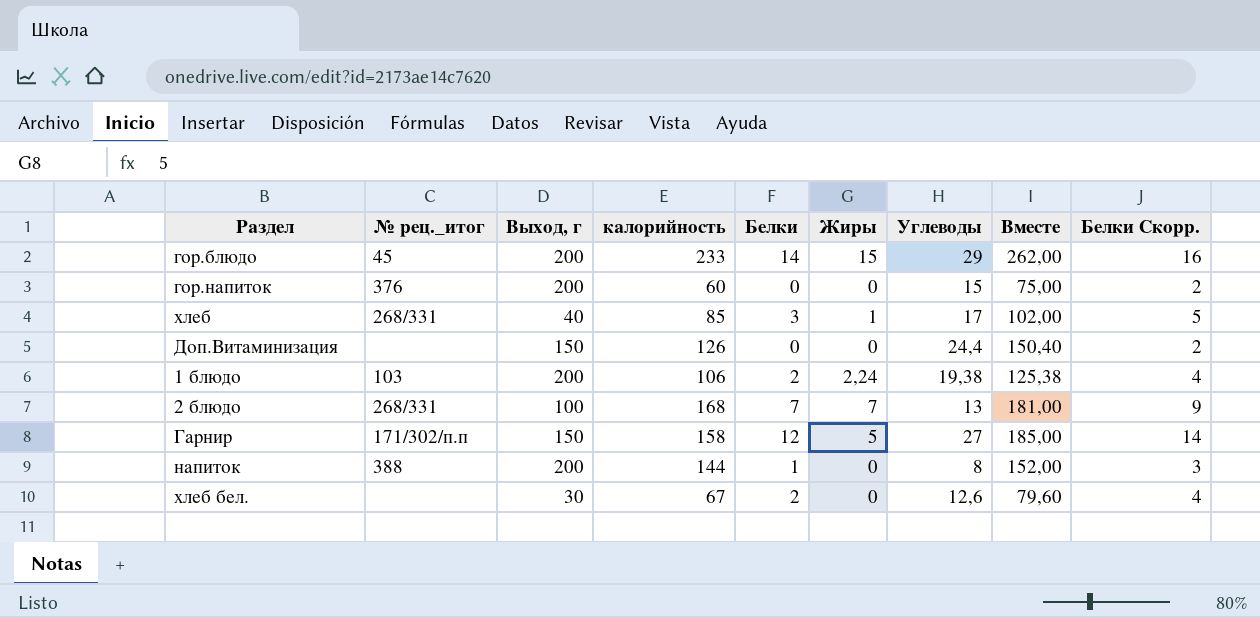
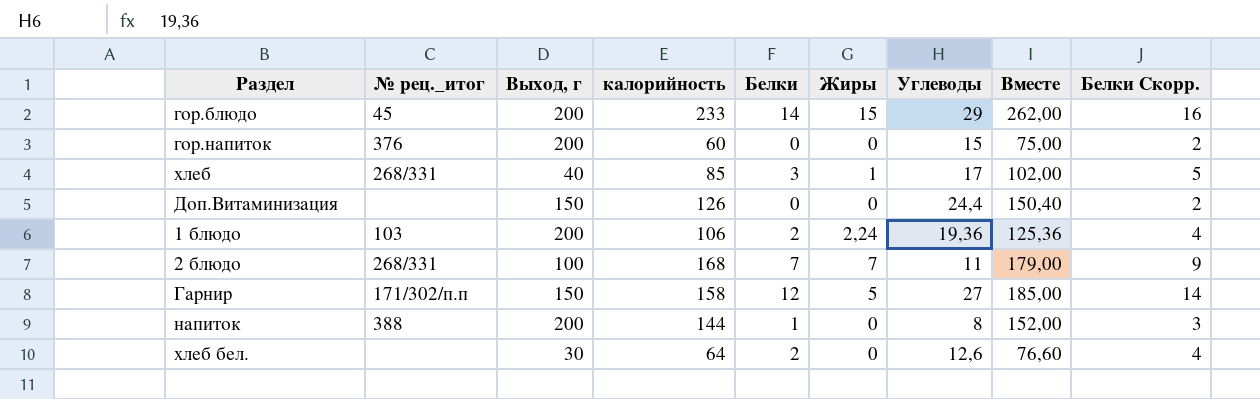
1 блюдо | Углеводы: 19,38 -> 19,36
1 блюдо | Вместе: 125,38 -> 125,36
2 блюдо | Углеводы: 13 -> 11
2 блюдо | Вместе: 181,00 -> 179,00
хлеб бел. | калорийность: 67 -> 64
хлеб бел. | Вместе: 79,60 -> 76,60

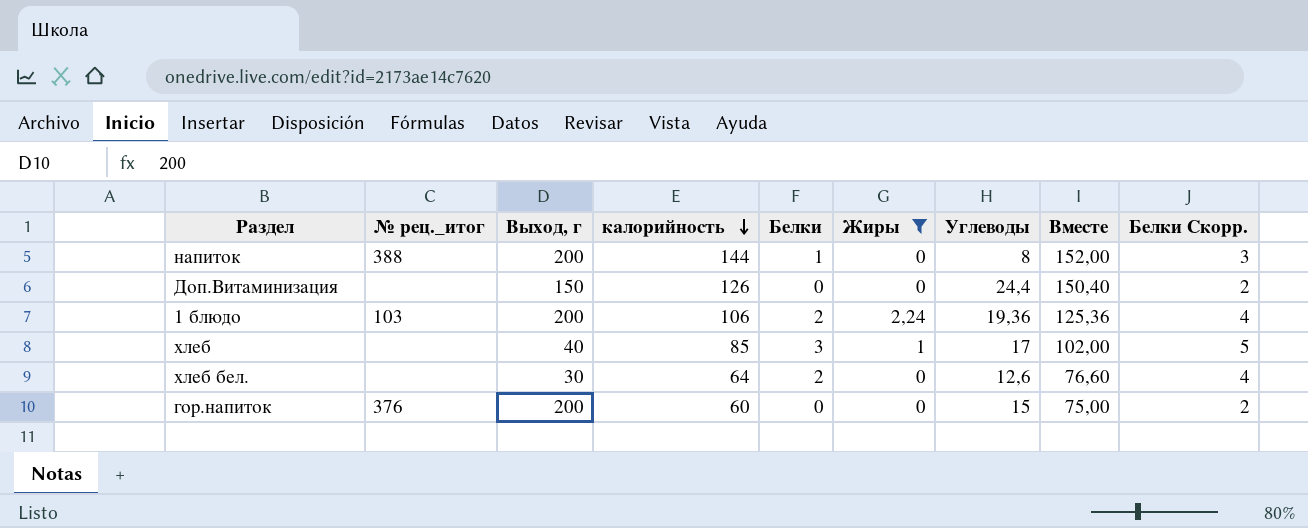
filter: none -> Жиры <= 2,24
row order: none -> калорийность descending
хлеб | № рец._итог: 268/331 -> none

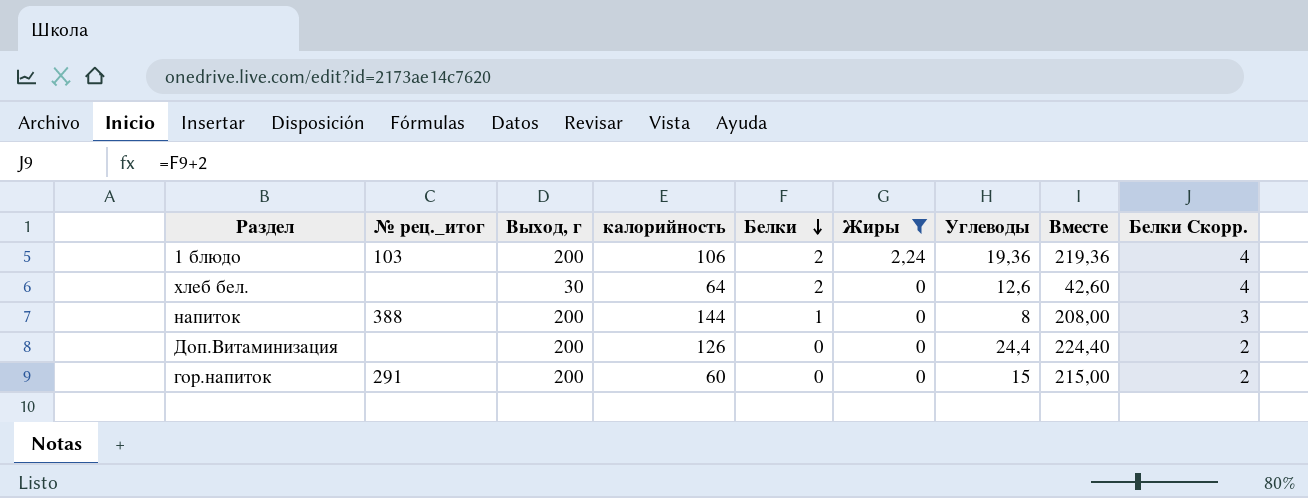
row order: калорийность descending -> Белки descending
column Вместе | formula: [калорийность] + [Углеводы] -> [Выход, г] + [Углеводы]
row хлеб: none | 40 | 85 | 3 | 1 | 17 | 102,00 | 5 -> none
Доп.Витаминизация | Выход, г: 150 -> 200
гор.напиток | № рец._итог: 376 -> 291

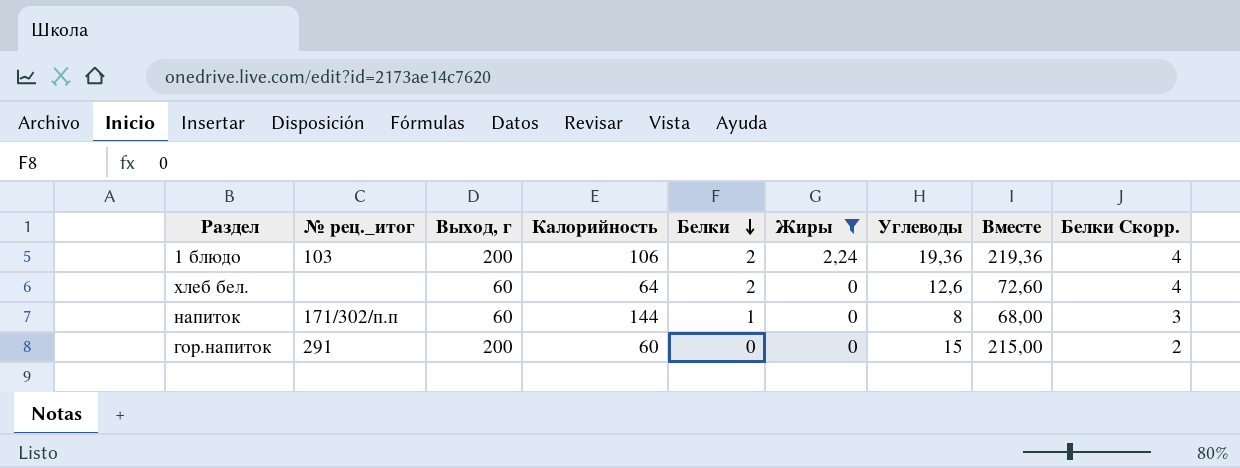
column name: калорийность -> Калорийность
row Доп.Витаминизация: none | 200 | 126 | 0 | 0 | 24,4 | 224,40 | 2 -> none
хлеб бел. | Выход, г: 30 -> 60
хлеб бел. | Вместе: 42,60 -> 72,60
напиток | № рец._итог: 388 -> 171/302/п.п
напиток | Выход, г: 200 -> 60
напиток | Вместе: 208,00 -> 68,00

